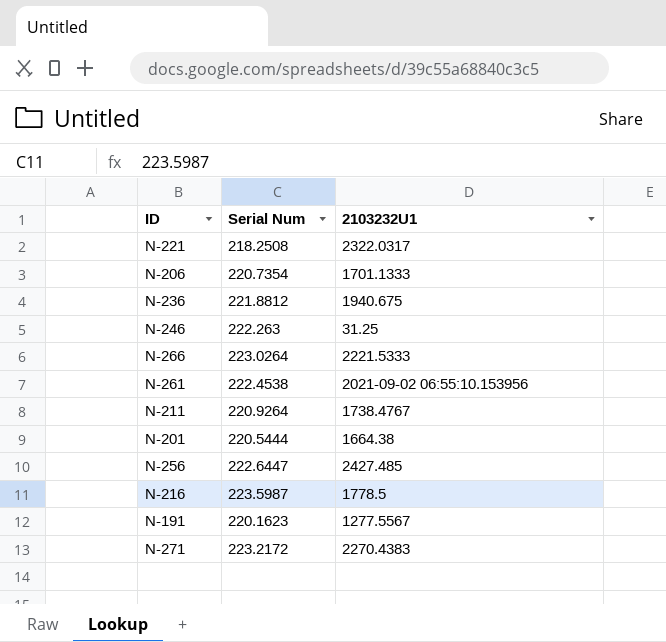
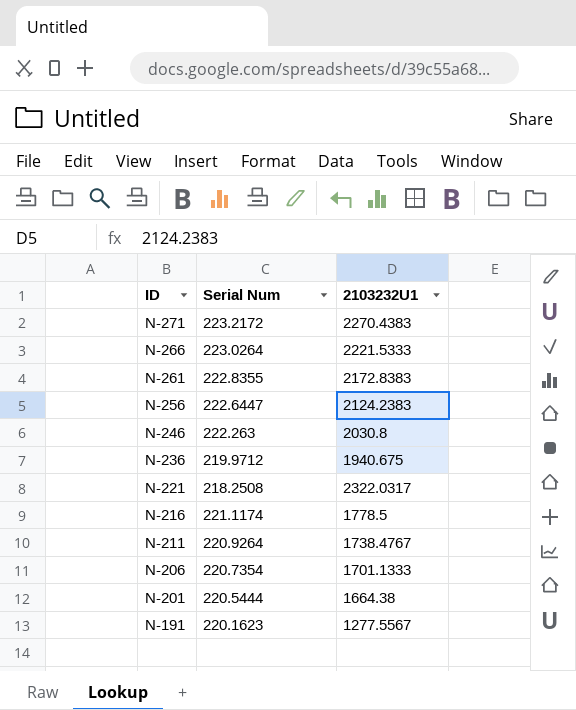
row order: none -> ID descending
N-261 | Serial Num: 222.4538 -> 222.8355
N-261 | 2103232U1: 2021-09-02 06:55:10.153956 -> 2172.8383
N-256 | 2103232U1: 2427.485 -> 2124.2383
N-246 | 2103232U1: 31.25 -> 2030.8
N-236 | Serial Num: 221.8812 -> 219.9712
N-216 | Serial Num: 223.5987 -> 221.1174

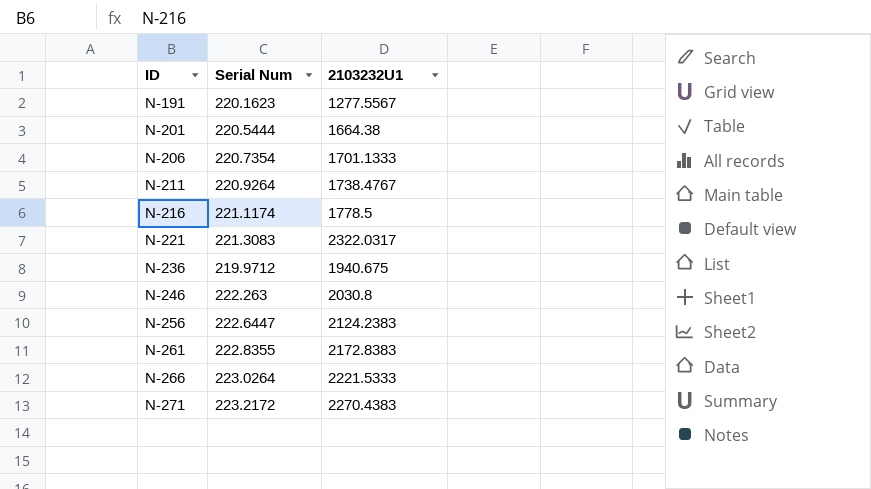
row order: ID descending -> ID ascending
N-221 | Serial Num: 218.2508 -> 221.3083

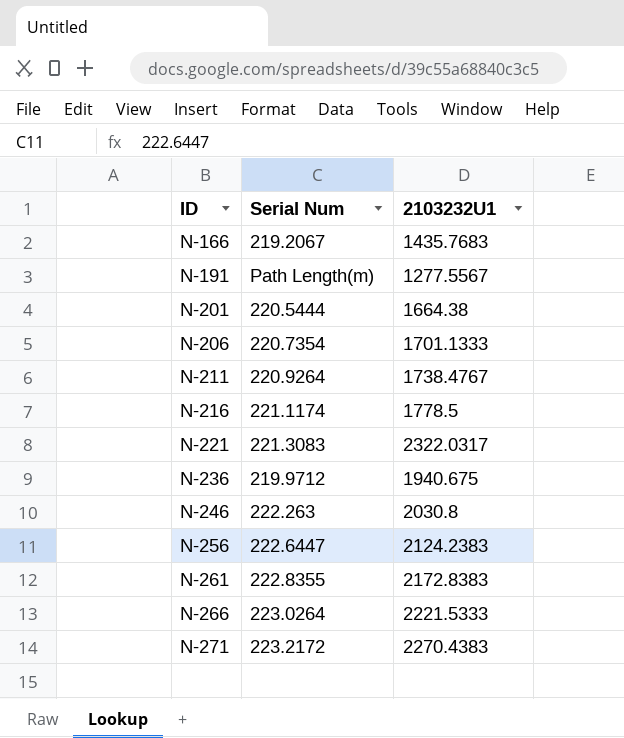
row N-166: none -> 219.2067 | 1435.7683
N-191 | Serial Num: 220.1623 -> Path Length(m)

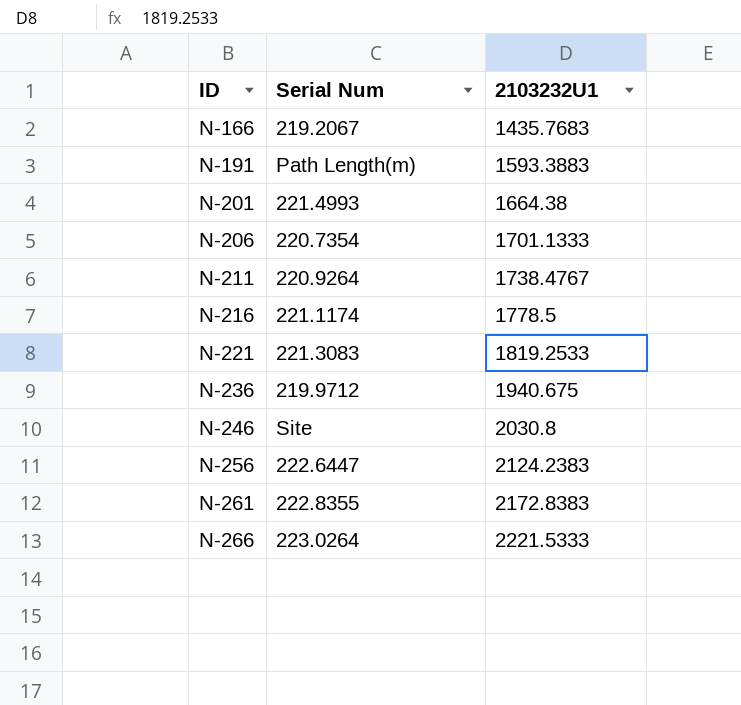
row N-271: 223.2172 | 2270.4383 -> none
N-191 | 2103232U1: 1277.5567 -> 1593.3883
N-201 | Serial Num: 220.5444 -> 221.4993
N-221 | 2103232U1: 2322.0317 -> 1819.2533
N-246 | Serial Num: 222.263 -> Site

